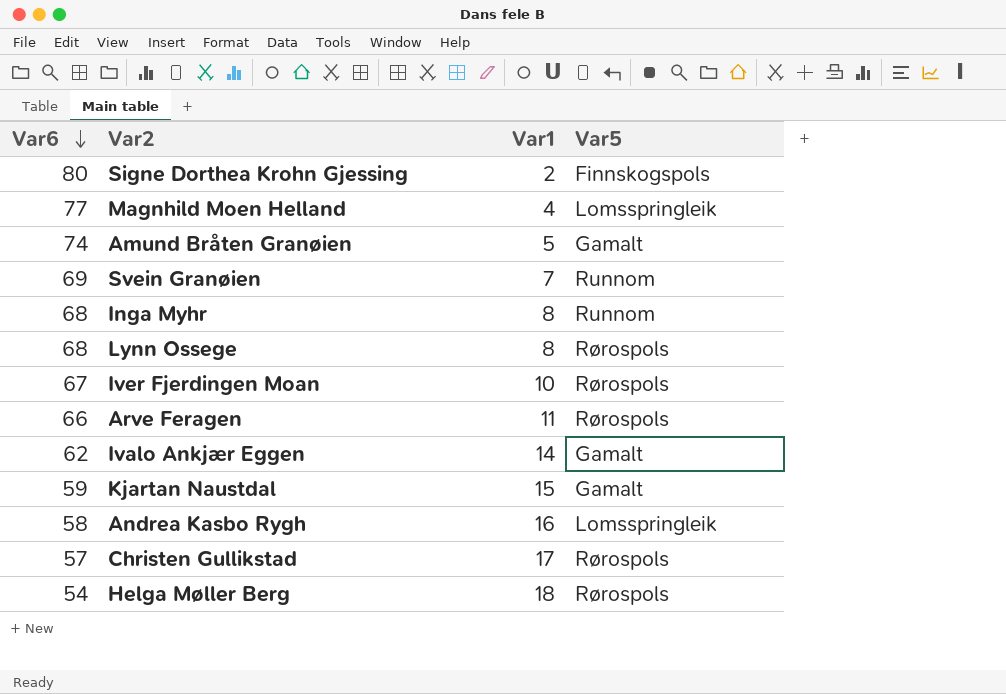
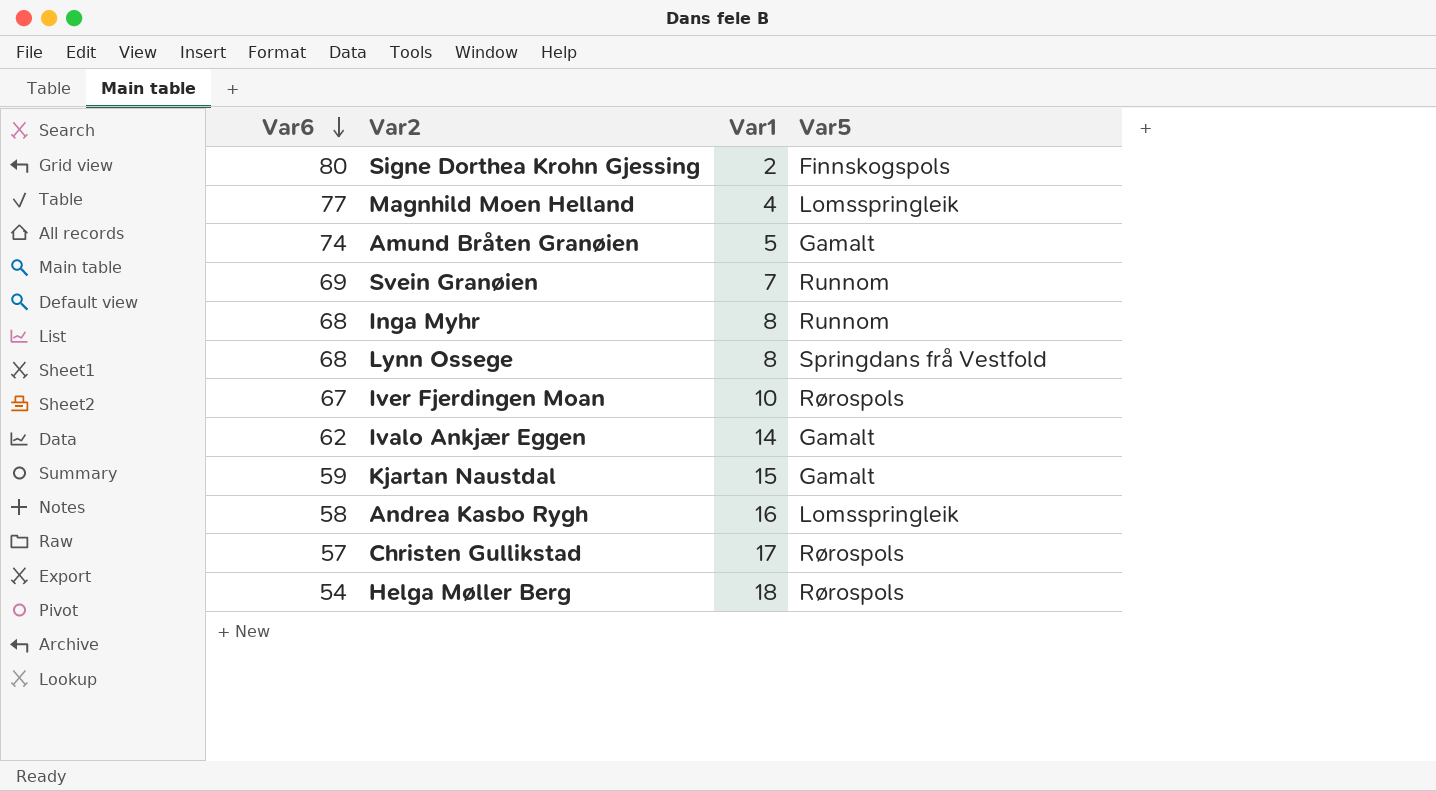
row Arve Feragen: 66 | 11 | Rørospols -> none
Lynn Ossege | Var5: Rørospols -> Springdans frå Vestfold

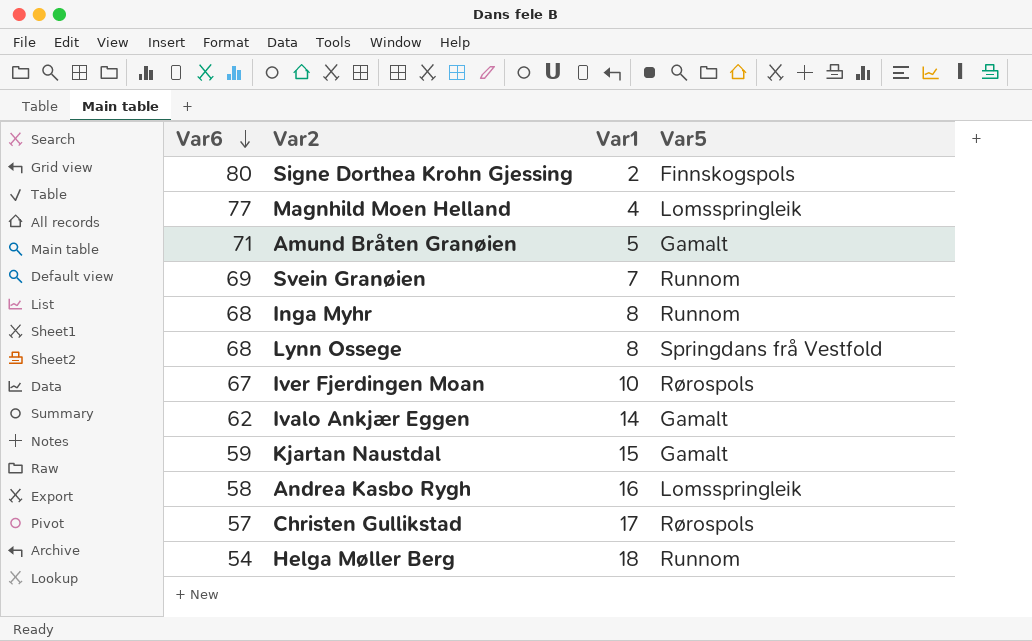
Amund Bråten Granøien | Var6: 74 -> 71
Helga Møller Berg | Var5: Rørospols -> Runnom

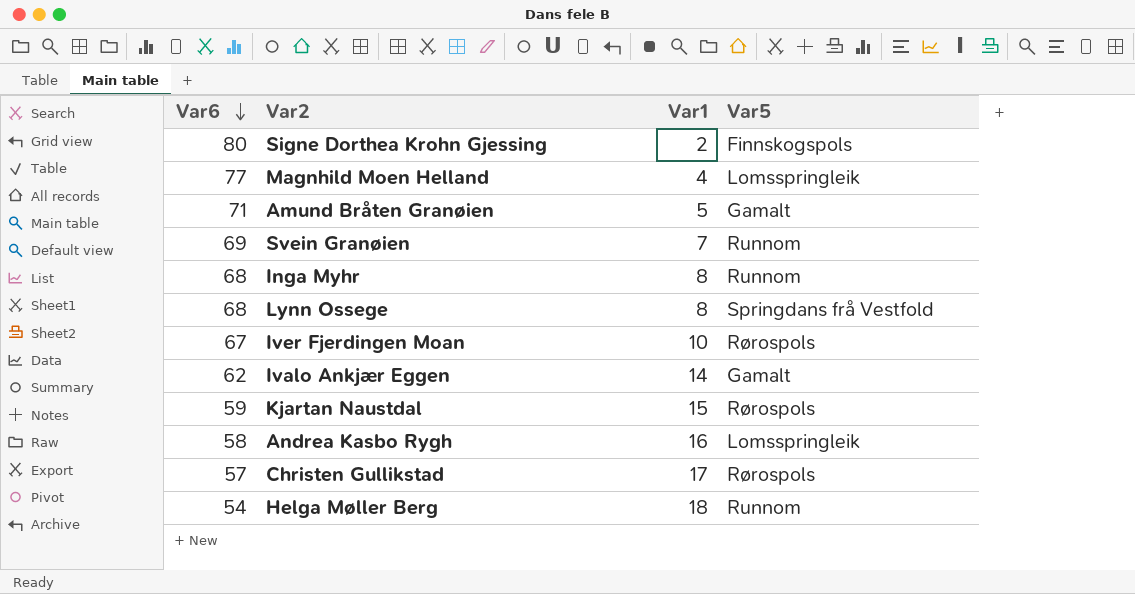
Kjartan Naustdal | Var5: Gamalt -> Rørospols

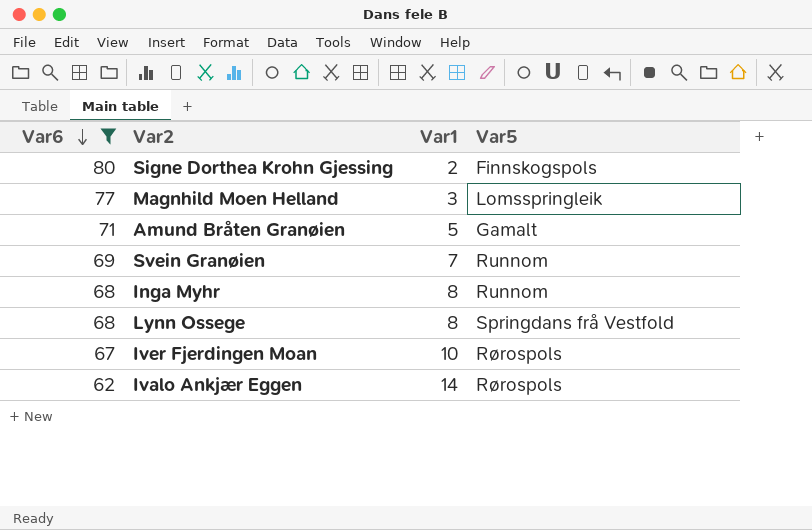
filter: none -> Var6 >= 62
Magnhild Moen Helland | Var1: 4 -> 3
Ivalo Ankjær Eggen | Var5: Gamalt -> Rørospols

